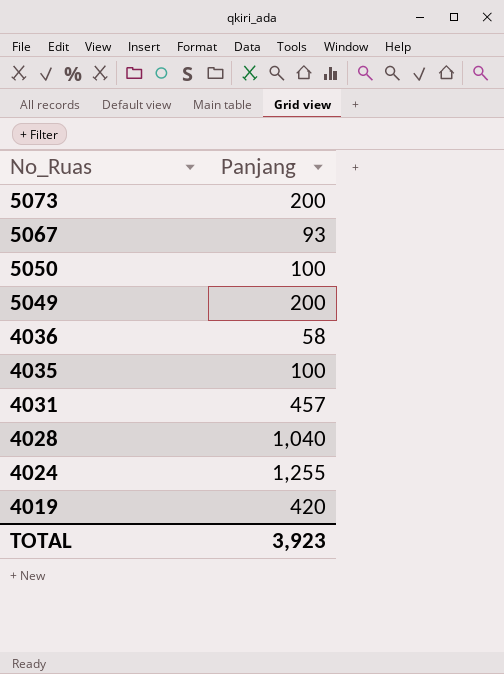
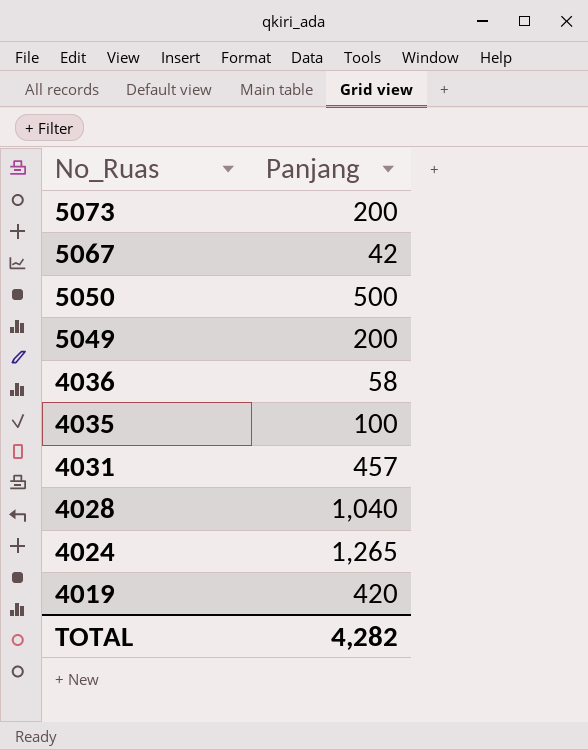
5067 | Panjang: 93 -> 42
5050 | Panjang: 100 -> 500
4024 | Panjang: 1,255 -> 1,265
TOTAL | Panjang: 3,923 -> 4,282

